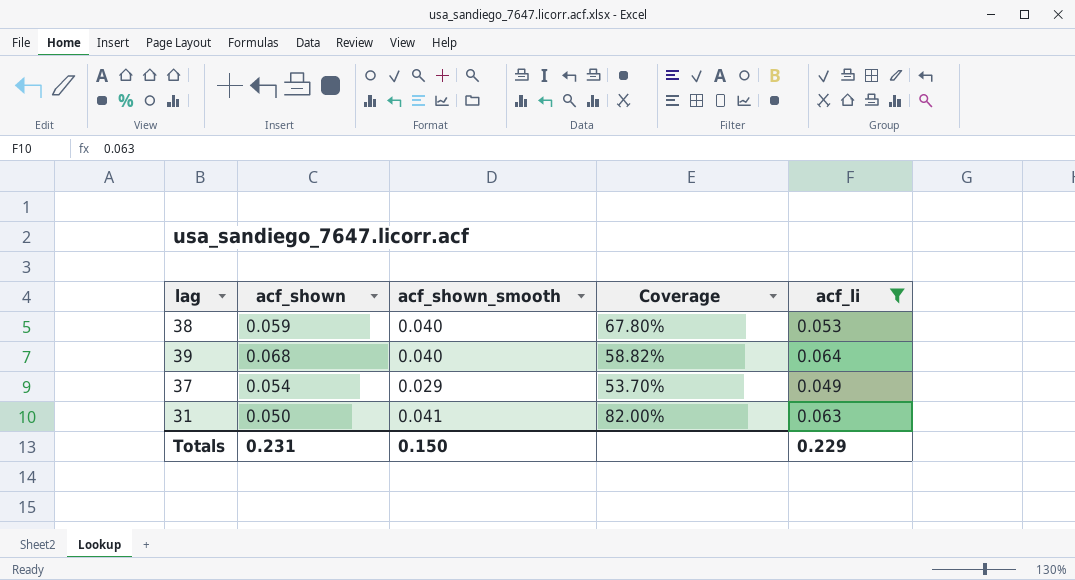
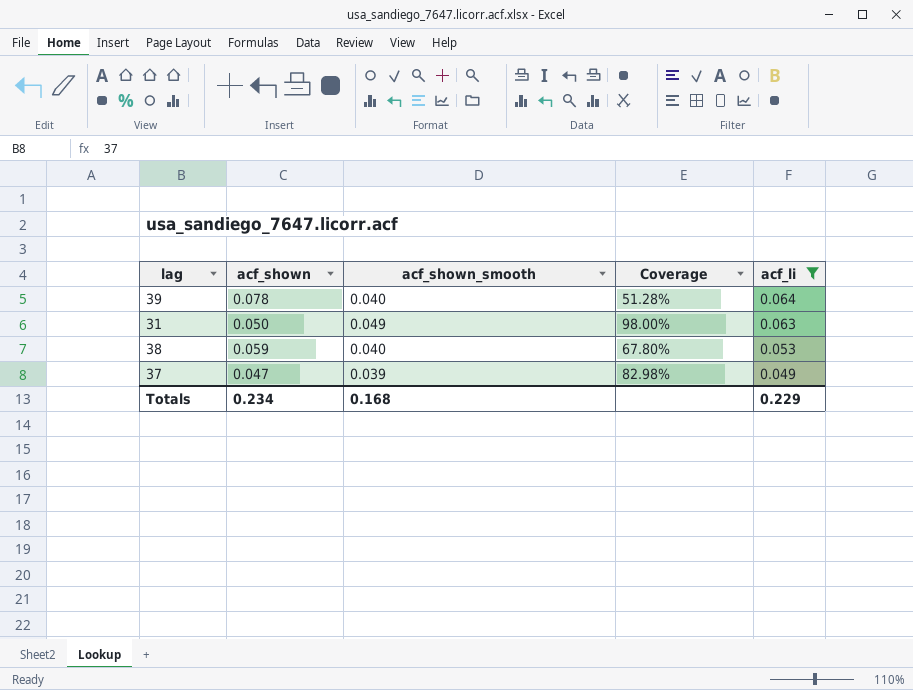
row order: none -> acf_li descending
39 | acf_shown: 0.068 -> 0.078
39 | Coverage: 58.82% -> 51.28%
31 | acf_shown_smooth: 0.041 -> 0.049
31 | Coverage: 82.00% -> 98.00%
37 | acf_shown: 0.054 -> 0.047
37 | acf_shown_smooth: 0.029 -> 0.039
37 | Coverage: 53.70% -> 82.98%
Totals | acf_shown: 0.231 -> 0.234
Totals | acf_shown_smooth: 0.150 -> 0.168

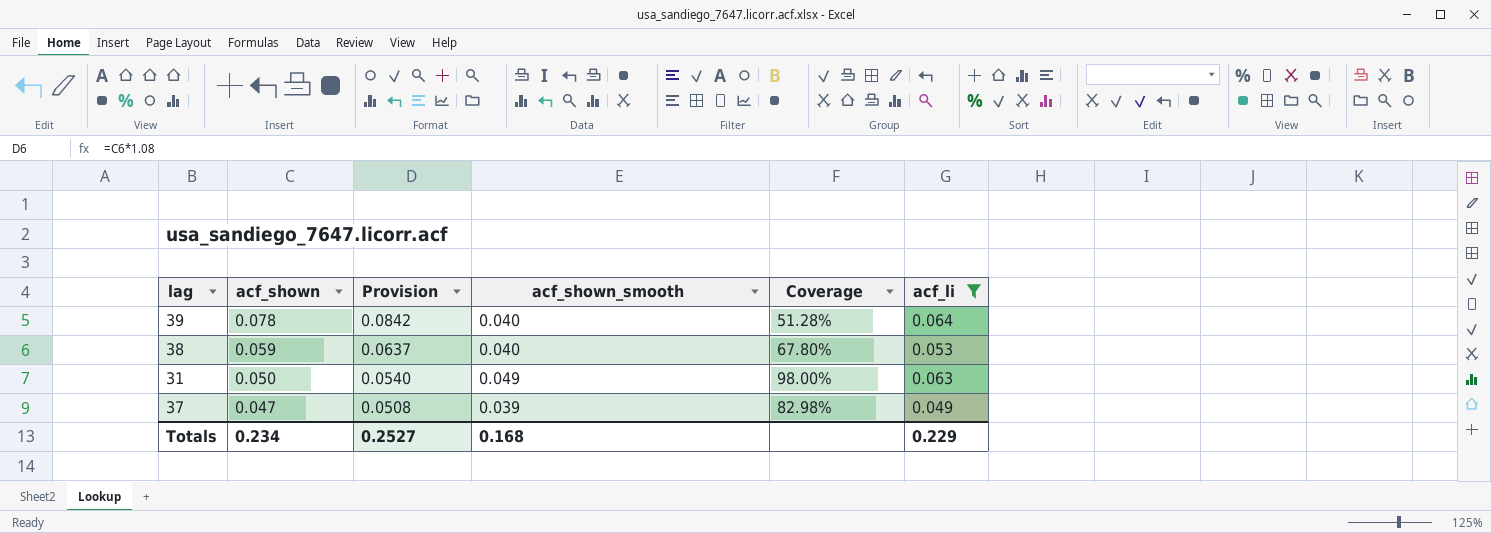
row order: acf_li descending -> acf_shown descending
column Provision | formula: none -> [acf_shown] * 1.08

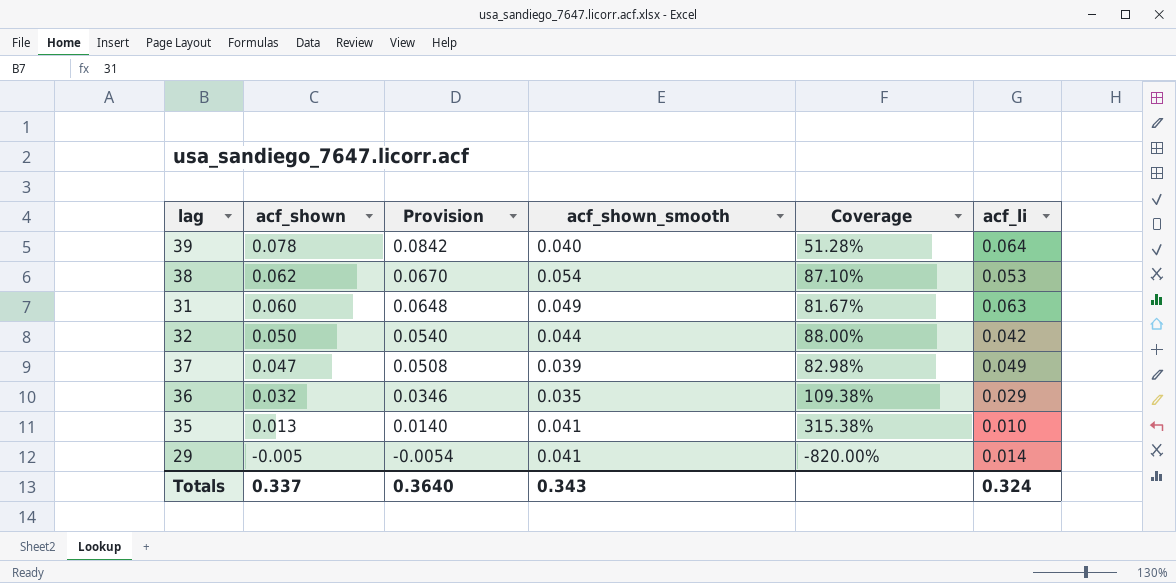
filter: acf_li >= 0.049 -> none
38 | acf_shown: 0.059 -> 0.062
38 | Provision: 0.0637 -> 0.0670
38 | acf_shown_smooth: 0.040 -> 0.054
38 | Coverage: 67.80% -> 87.10%
31 | acf_shown: 0.050 -> 0.060
31 | Provision: 0.0540 -> 0.0648
31 | Coverage: 98.00% -> 81.67%
Totals | acf_shown: 0.234 -> 0.337
Totals | Provision: 0.2527 -> 0.3640
Totals | acf_shown_smooth: 0.168 -> 0.343
Totals | acf_li: 0.229 -> 0.324

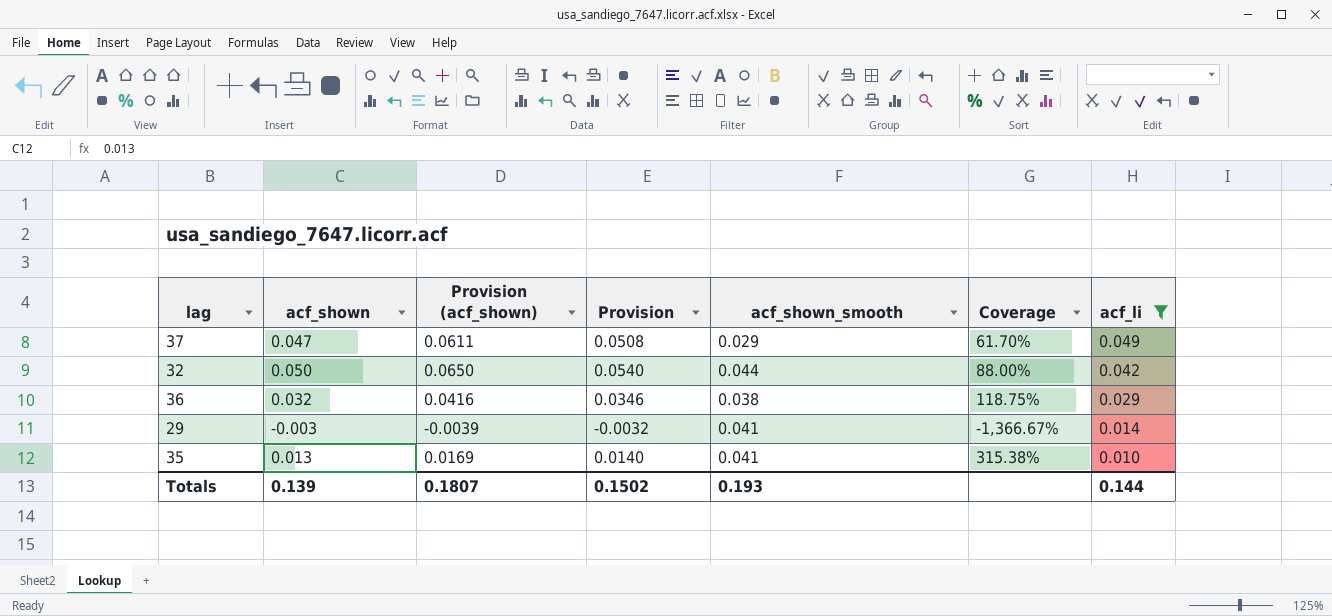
filter: none -> acf_li <= 0.049
row order: acf_shown descending -> acf_li descending
column Provision (acf_shown) | formula: none -> [acf_shown] * 1.3
37 | acf_shown_smooth: 0.039 -> 0.029
37 | Coverage: 82.98% -> 61.70%
36 | acf_shown_smooth: 0.035 -> 0.038
36 | Coverage: 109.38% -> 118.75%
29 | acf_shown: -0.005 -> -0.003
29 | Provision: -0.0054 -> -0.0032
29 | Coverage: -820.00% -> -1,366.67%
Totals | acf_shown: 0.337 -> 0.139
Totals | Provision: 0.3640 -> 0.1502
Totals | acf_shown_smooth: 0.343 -> 0.193
Totals | acf_li: 0.324 -> 0.144

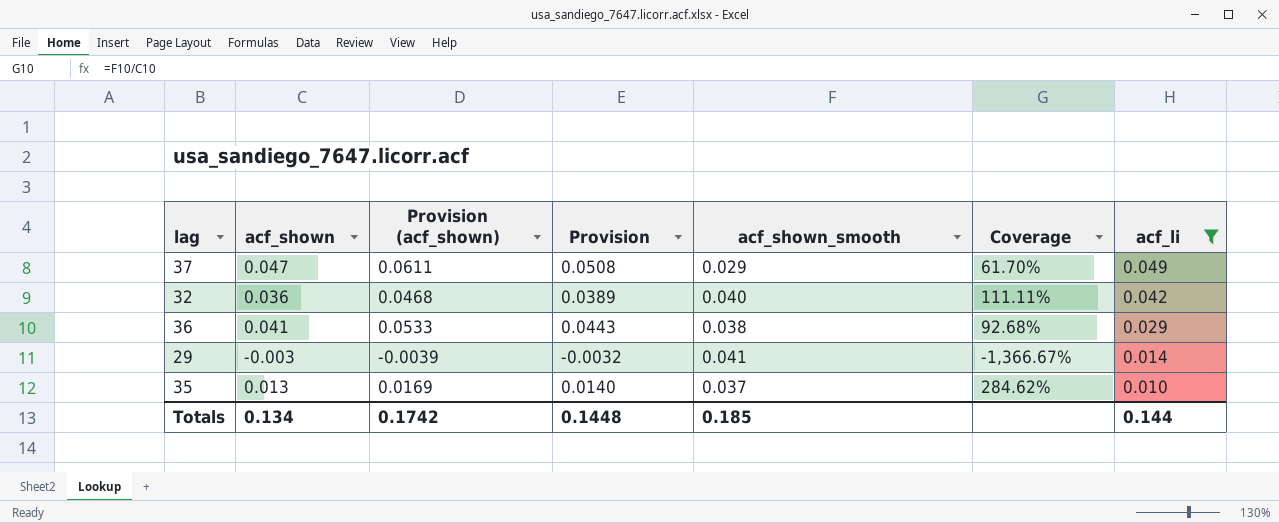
32 | acf_shown: 0.050 -> 0.036
32 | Provision (acf_shown): 0.0650 -> 0.0468
32 | Provision: 0.0540 -> 0.0389
32 | acf_shown_smooth: 0.044 -> 0.040
32 | Coverage: 88.00% -> 111.11%
36 | acf_shown: 0.032 -> 0.041
36 | Provision (acf_shown): 0.0416 -> 0.0533
36 | Provision: 0.0346 -> 0.0443
36 | Coverage: 118.75% -> 92.68%
35 | acf_shown_smooth: 0.041 -> 0.037
35 | Coverage: 315.38% -> 284.62%
Totals | acf_shown: 0.139 -> 0.134
Totals | Provision (acf_shown): 0.1807 -> 0.1742
Totals | Provision: 0.1502 -> 0.1448
Totals | acf_shown_smooth: 0.193 -> 0.185

